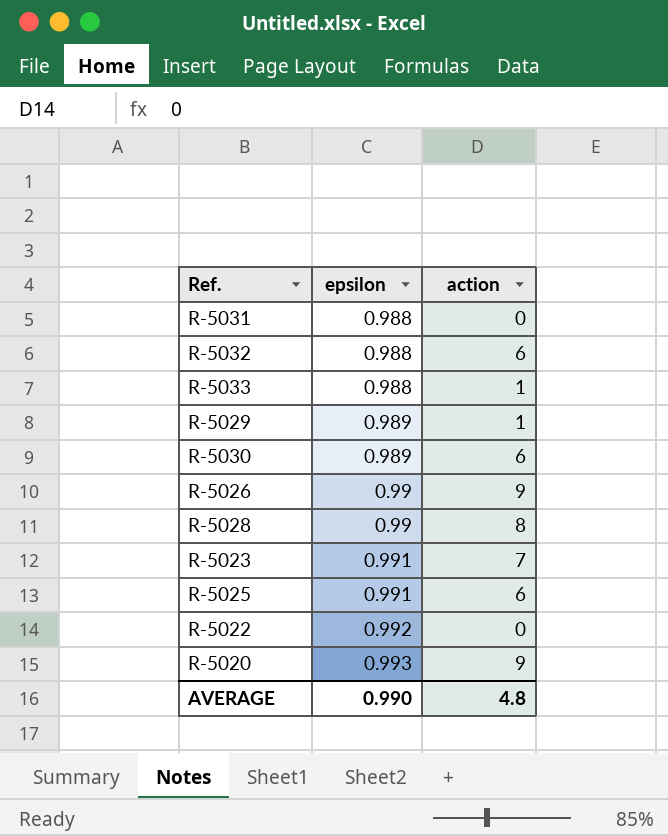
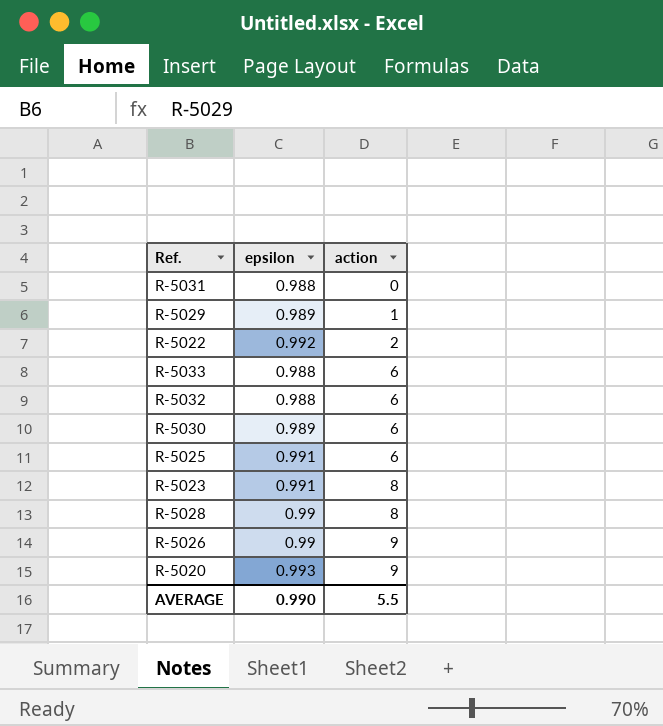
row order: epsilon ascending -> action ascending
R-5022 | action: 0 -> 2
R-5033 | action: 1 -> 6
R-5023 | action: 7 -> 8
AVERAGE | action: 4.8 -> 5.5

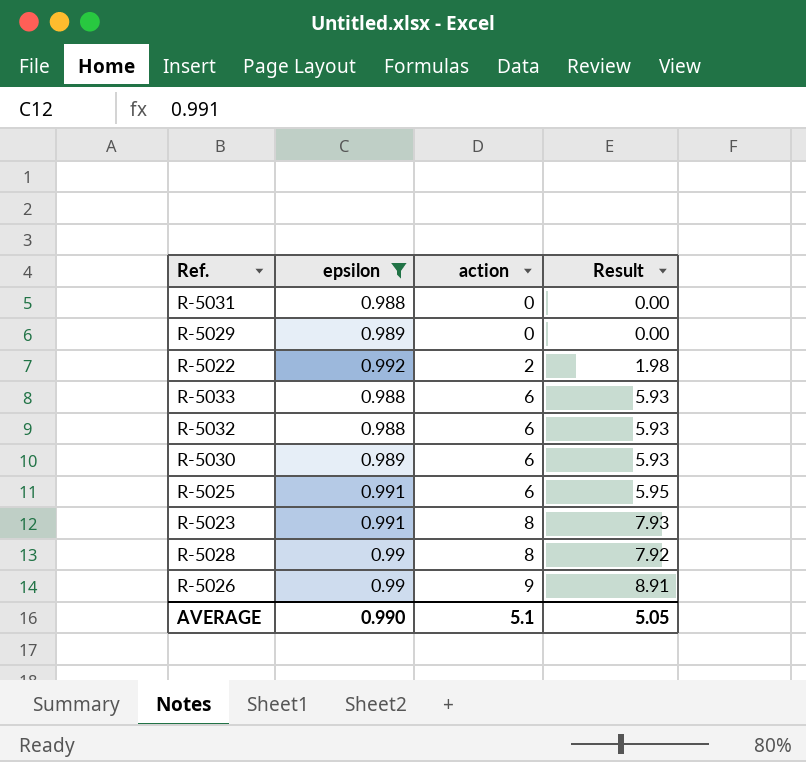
filter: none -> epsilon != 0.993
column Result | formula: none -> [epsilon] * [action]
R-5029 | action: 1 -> 0
AVERAGE | action: 5.5 -> 5.1

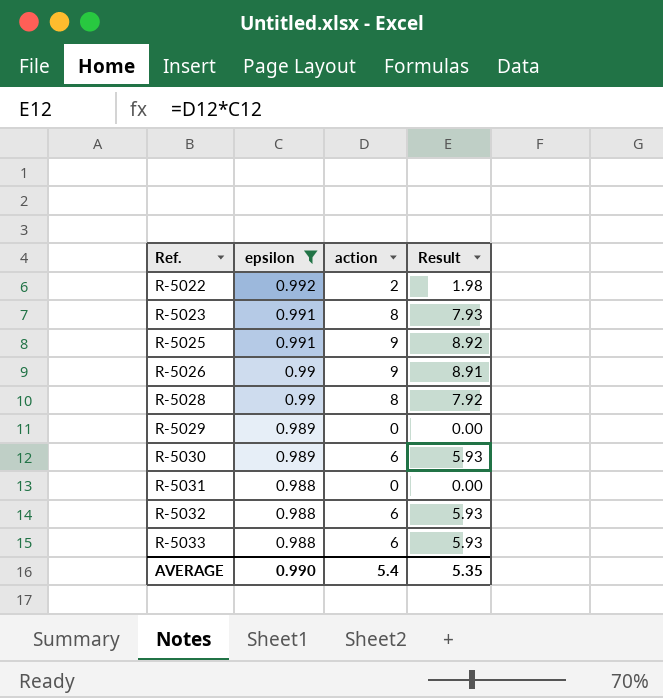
row order: action ascending -> Ref. ascending
R-5025 | action: 6 -> 9
R-5025 | Result: 5.95 -> 8.92
AVERAGE | action: 5.1 -> 5.4
AVERAGE | Result: 5.05 -> 5.35

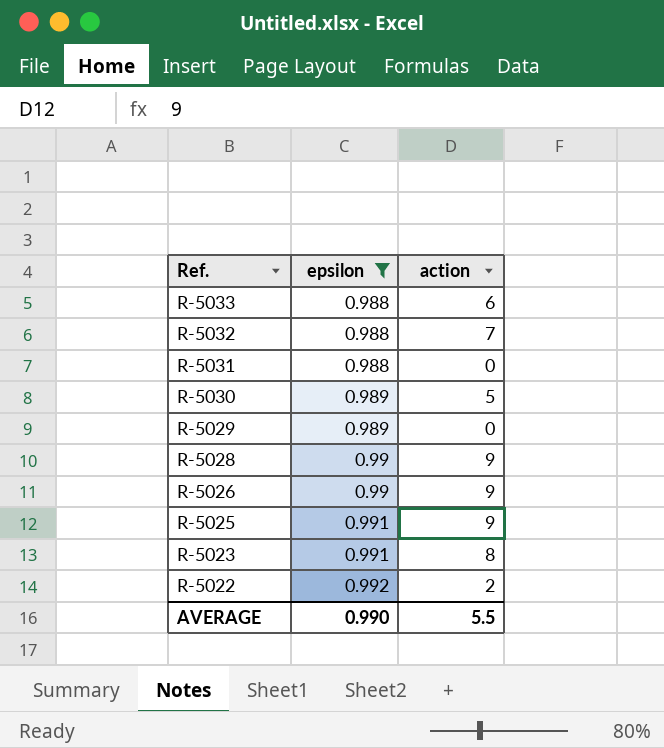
row order: Ref. ascending -> Ref. descending
column Result | formula: [epsilon] * [action] -> none
R-5032 | action: 6 -> 7
R-5030 | action: 6 -> 5
R-5028 | action: 8 -> 9
AVERAGE | action: 5.4 -> 5.5

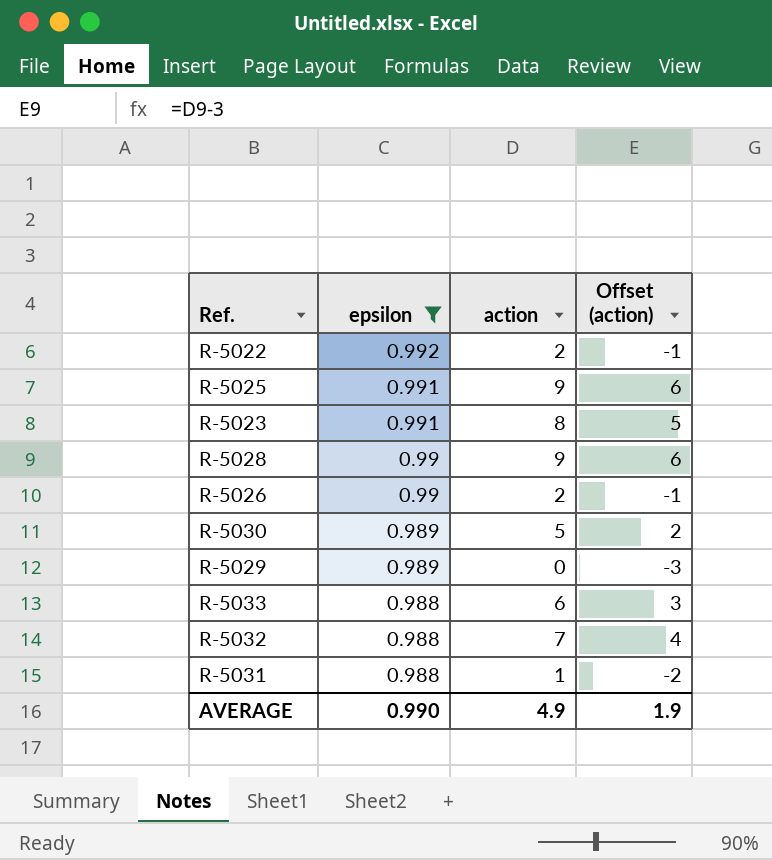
row order: Ref. descending -> epsilon descending
column Offset (action) | formula: none -> [action] - 3
R-5026 | action: 9 -> 2
R-5031 | action: 0 -> 1
AVERAGE | action: 5.5 -> 4.9

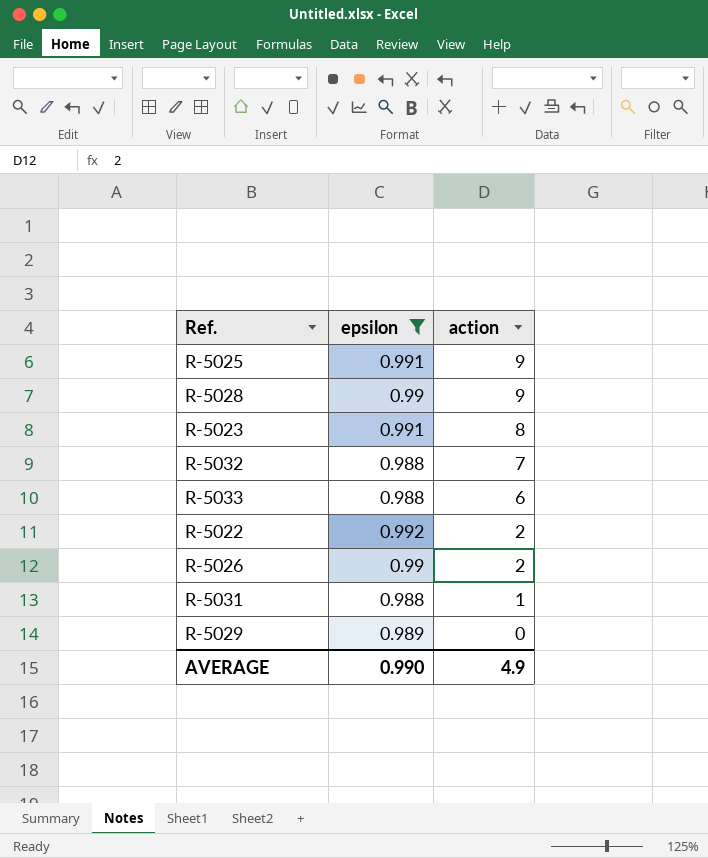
row order: epsilon descending -> action descending
column Offset (action) | formula: [action] - 3 -> none
row R-5030: 0.989 | 5 | 2 -> none

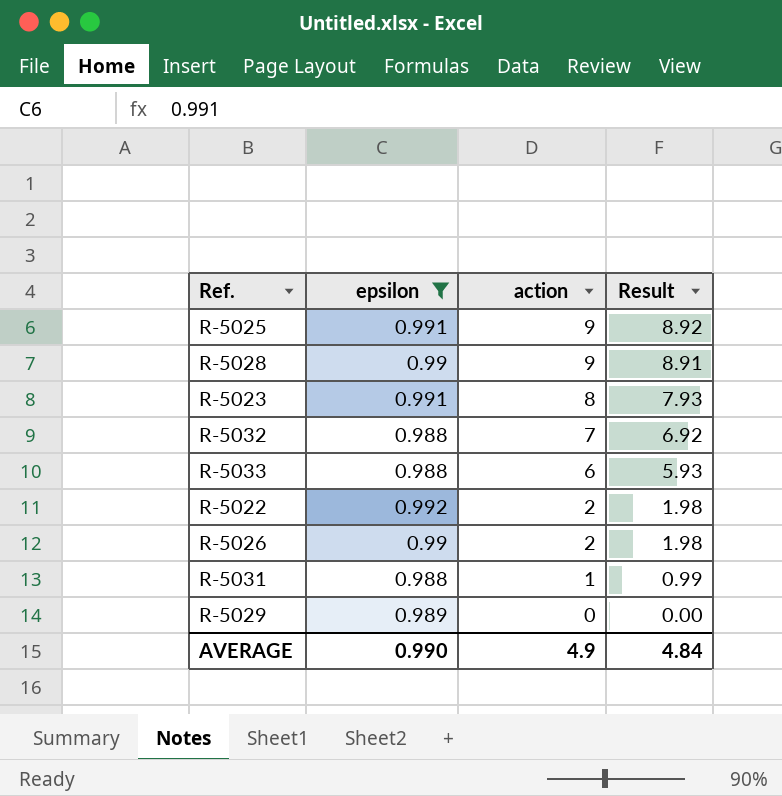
column Result | formula: none -> [epsilon] * [action]

